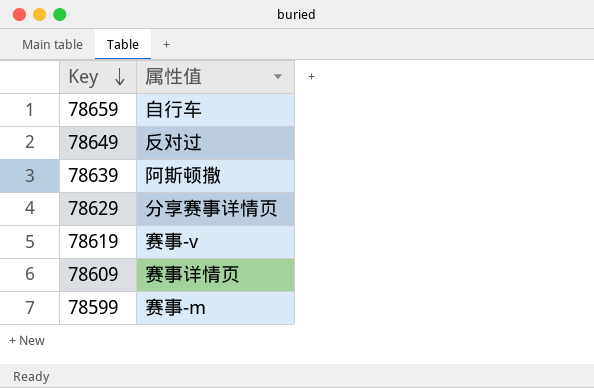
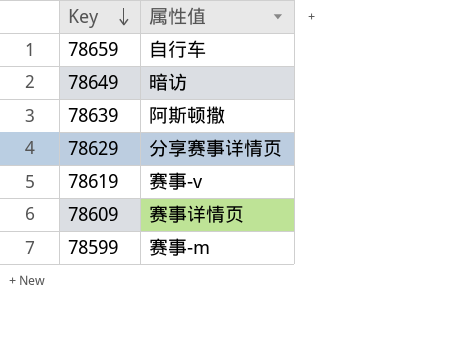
78649 | 属性值: 反对过 -> 暗访

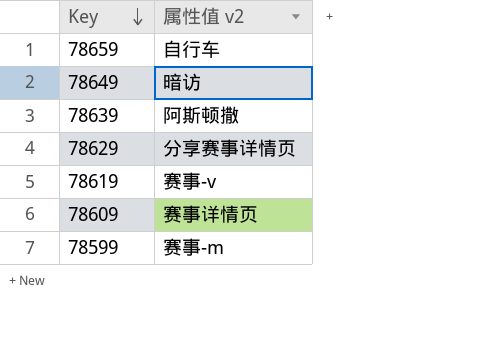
column name: 属性值 -> 属性值 v2

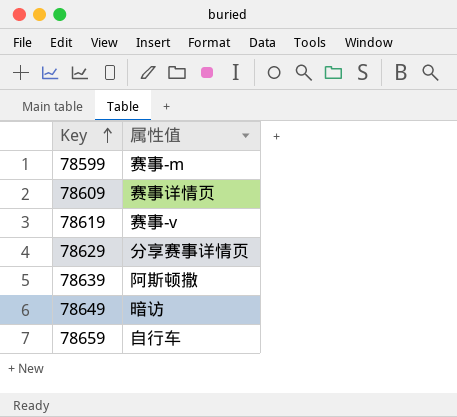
row order: Key descending -> Key ascending
column name: 属性值 v2 -> 属性值

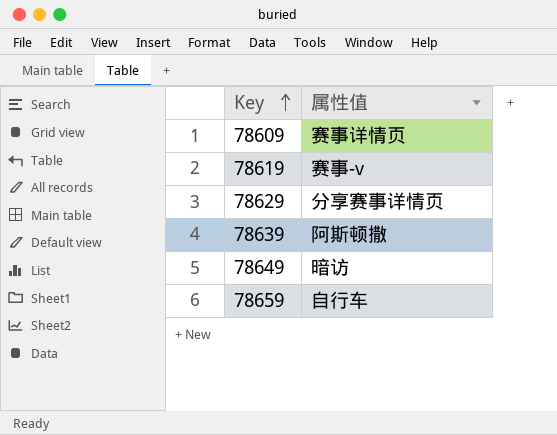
row 78599: 赛事-m -> none

